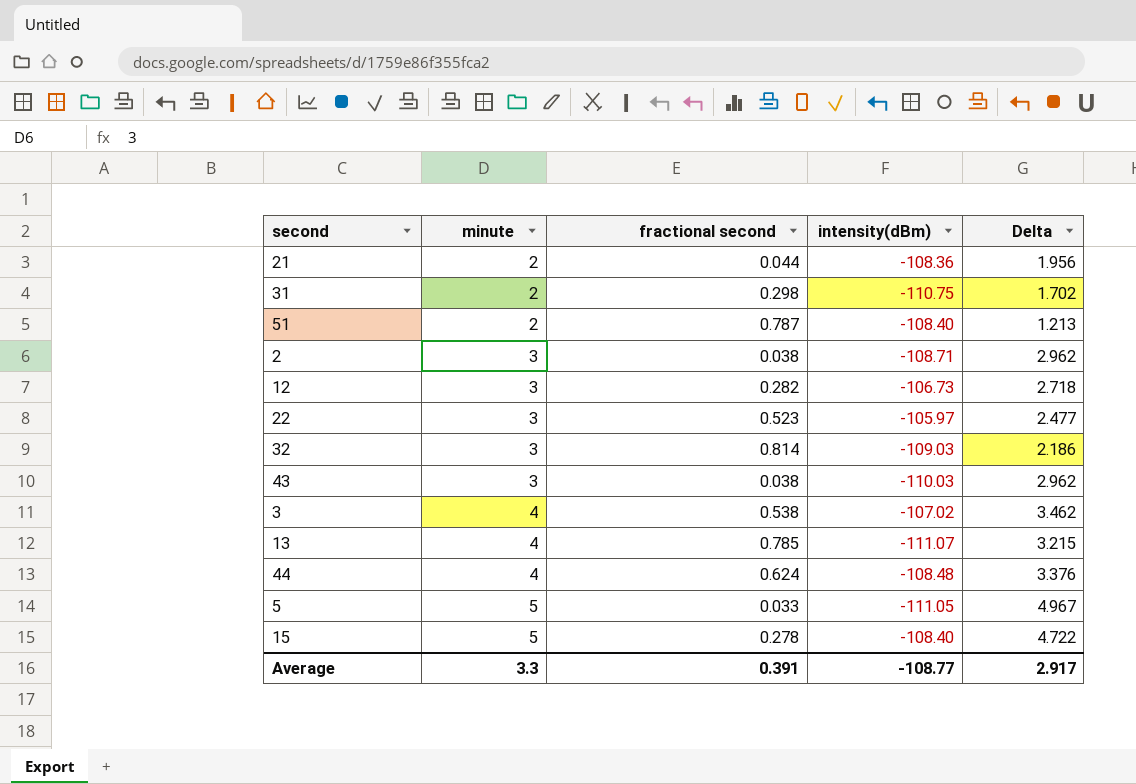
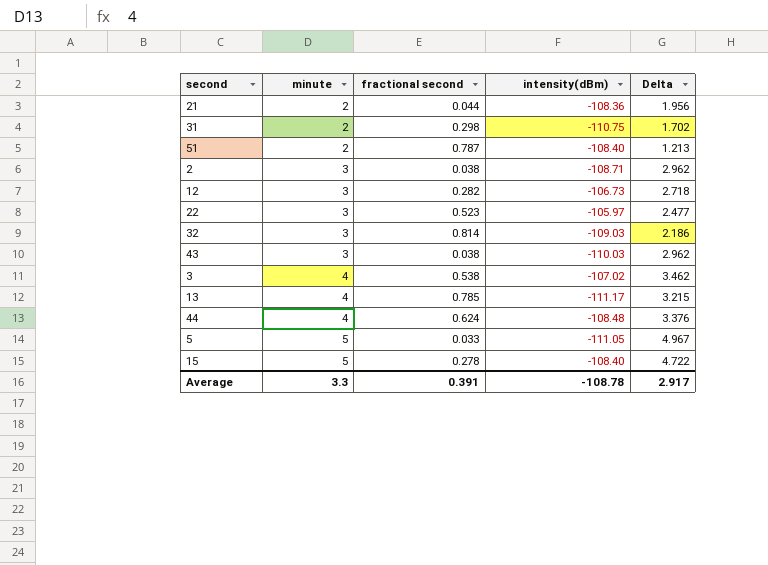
13 | intensity(dBm): -111.07 -> -111.17
Average | intensity(dBm): -108.77 -> -108.78

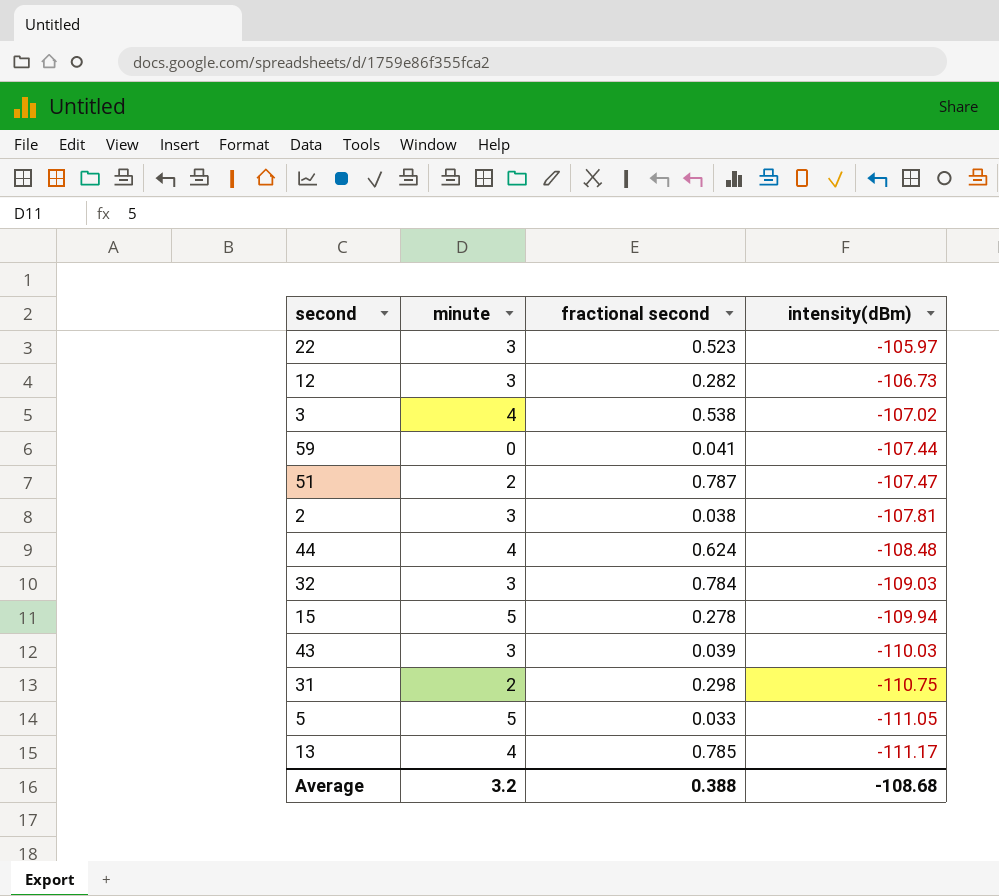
row order: minute ascending -> intensity(dBm) descending
column Delta | formula: [minute] - [fractional second] -> none
row 21: 2 | 0.044 | -108.36 | 1.956 -> none
row 59: none -> 0 | 0.041 | -107.44
51 | intensity(dBm): -108.40 -> -107.47
2 | intensity(dBm): -108.71 -> -107.81
32 | fractional second: 0.814 -> 0.784
15 | intensity(dBm): -108.40 -> -109.94
43 | fractional second: 0.038 -> 0.039
Average | minute: 3.3 -> 3.2
Average | fractional second: 0.391 -> 0.388
Average | intensity(dBm): -108.78 -> -108.68

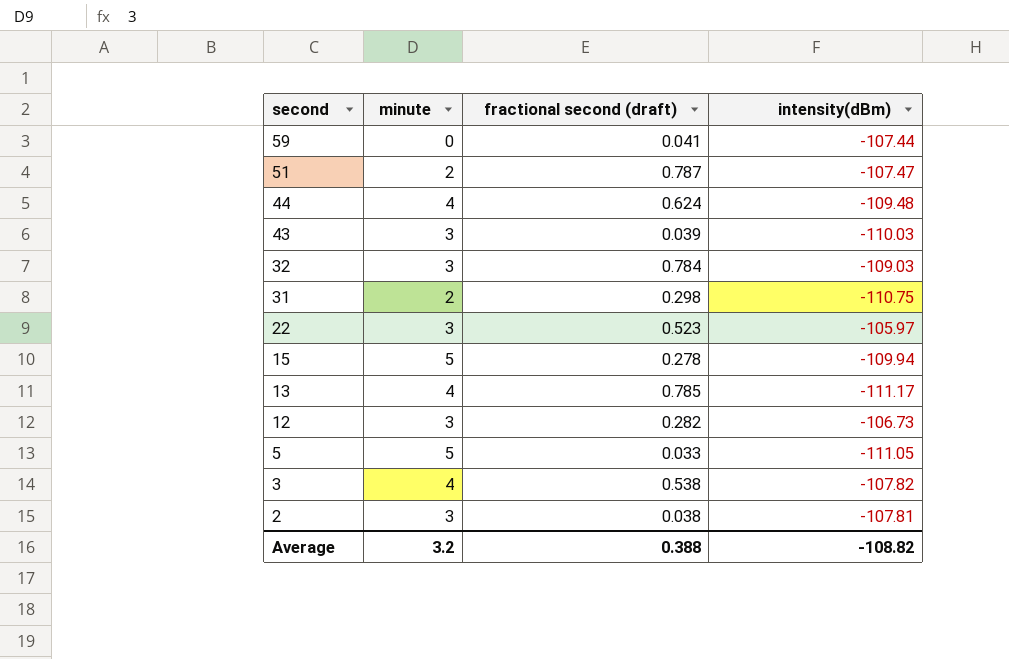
row order: intensity(dBm) descending -> second descending
column name: fractional second -> fractional second (draft)
44 | intensity(dBm): -108.48 -> -109.48
3 | intensity(dBm): -107.02 -> -107.82
Average | intensity(dBm): -108.68 -> -108.82

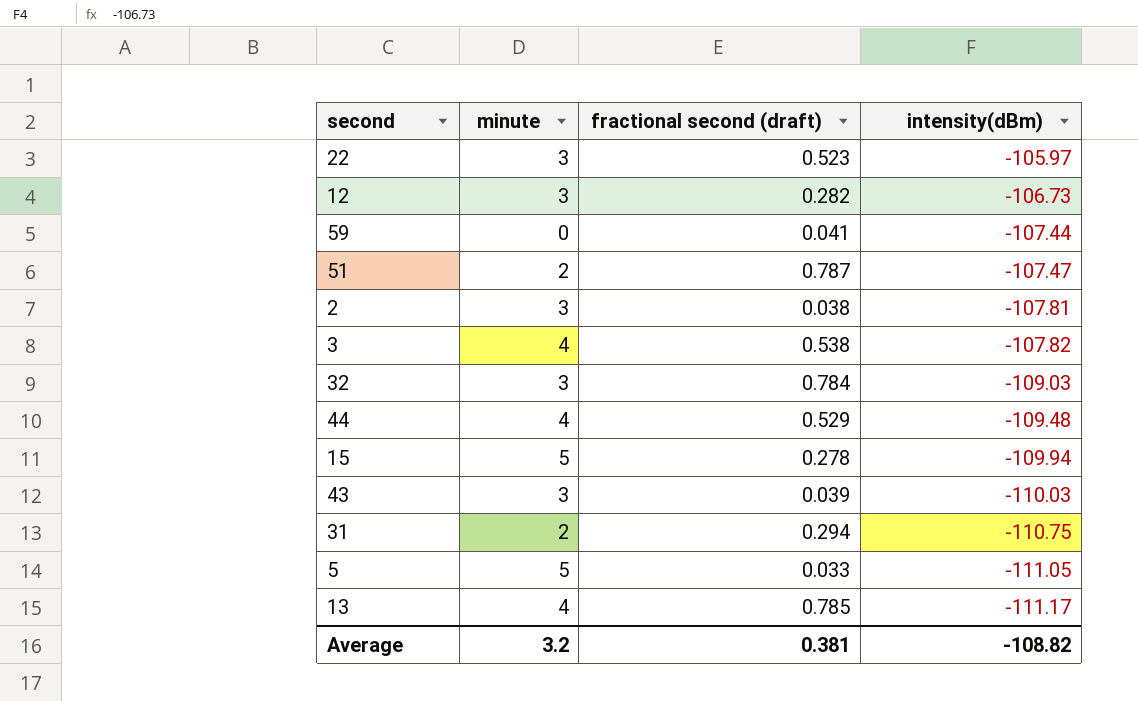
row order: second descending -> intensity(dBm) descending
44 | fractional second (draft): 0.624 -> 0.529
31 | fractional second (draft): 0.298 -> 0.294
Average | fractional second (draft): 0.388 -> 0.381

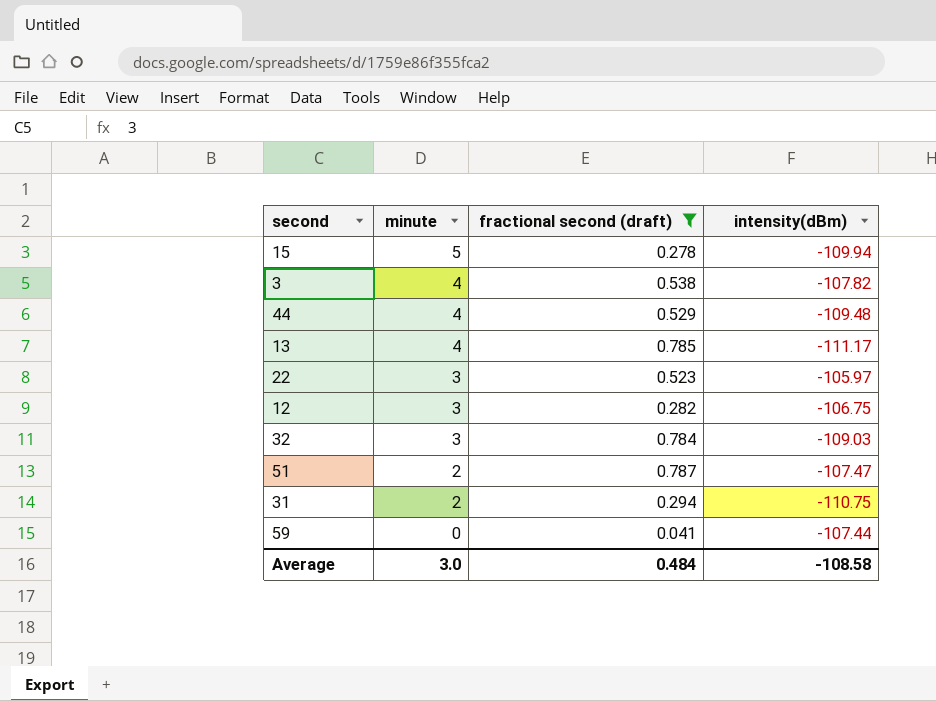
filter: none -> fractional second (draft) >= 0.041
row order: intensity(dBm) descending -> minute descending
12 | intensity(dBm): -106.73 -> -106.75
Average | minute: 3.2 -> 3.0
Average | fractional second (draft): 0.381 -> 0.484
Average | intensity(dBm): -108.82 -> -108.58

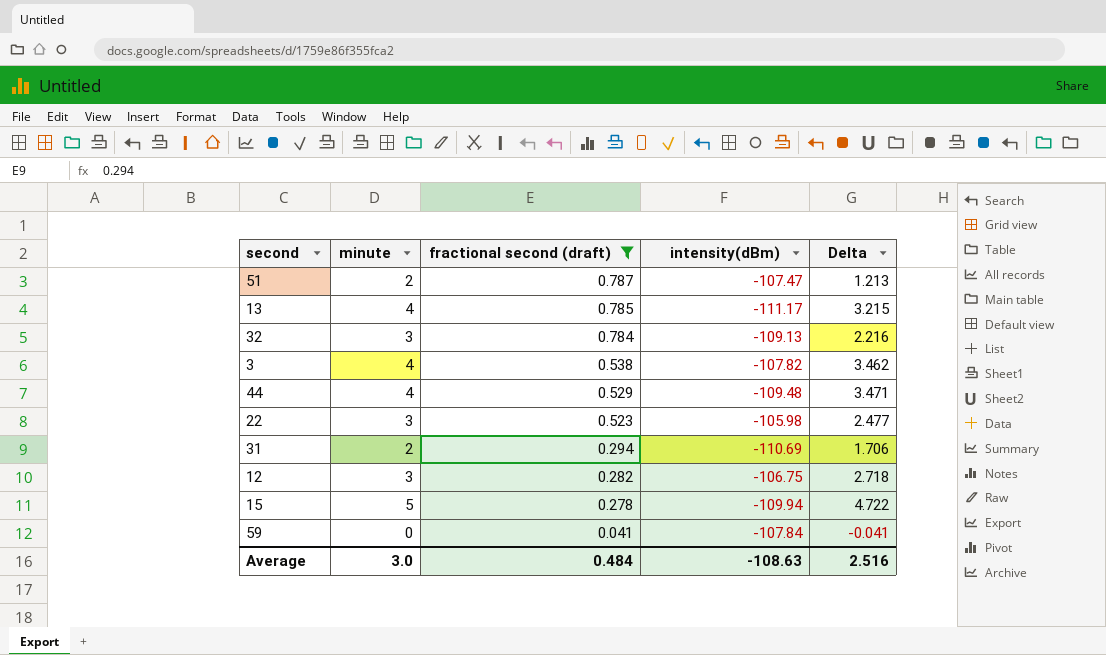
row order: minute descending -> fractional second (draft) descending
column Delta | formula: none -> [minute] - [fractional second (draft)]
32 | intensity(dBm): -109.03 -> -109.13
22 | intensity(dBm): -105.97 -> -105.98
31 | intensity(dBm): -110.75 -> -110.69
59 | intensity(dBm): -107.44 -> -107.84
Average | intensity(dBm): -108.58 -> -108.63

